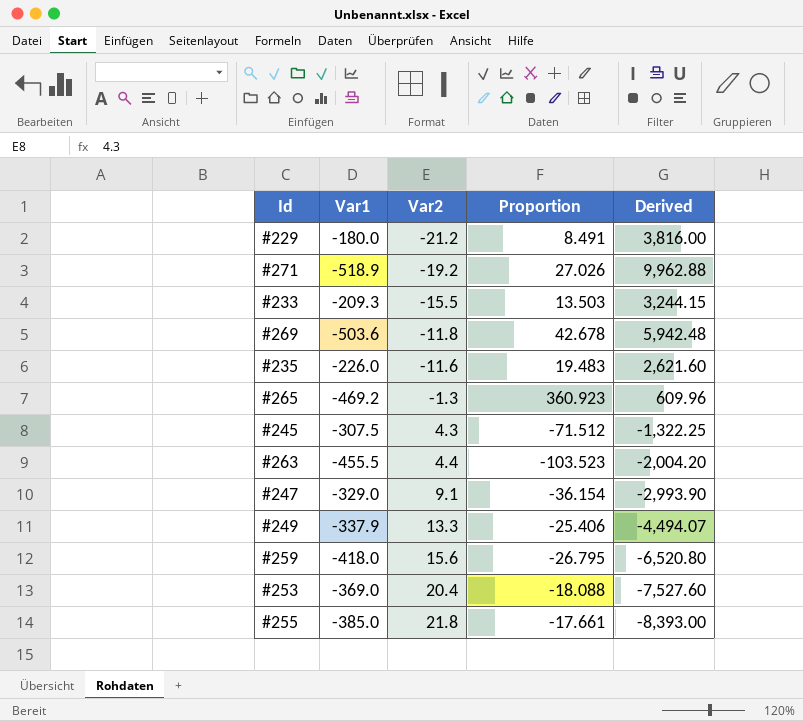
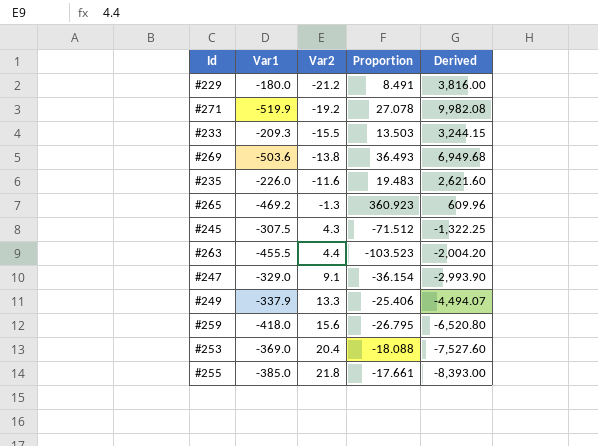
#271 | Var1: -518.9 -> -519.9
#271 | Proportion: 27.026 -> 27.078
#271 | Derived: 9,962.88 -> 9,982.08
#269 | Var2: -11.8 -> -13.8
#269 | Proportion: 42.678 -> 36.493
#269 | Derived: 5,942.48 -> 6,949.68

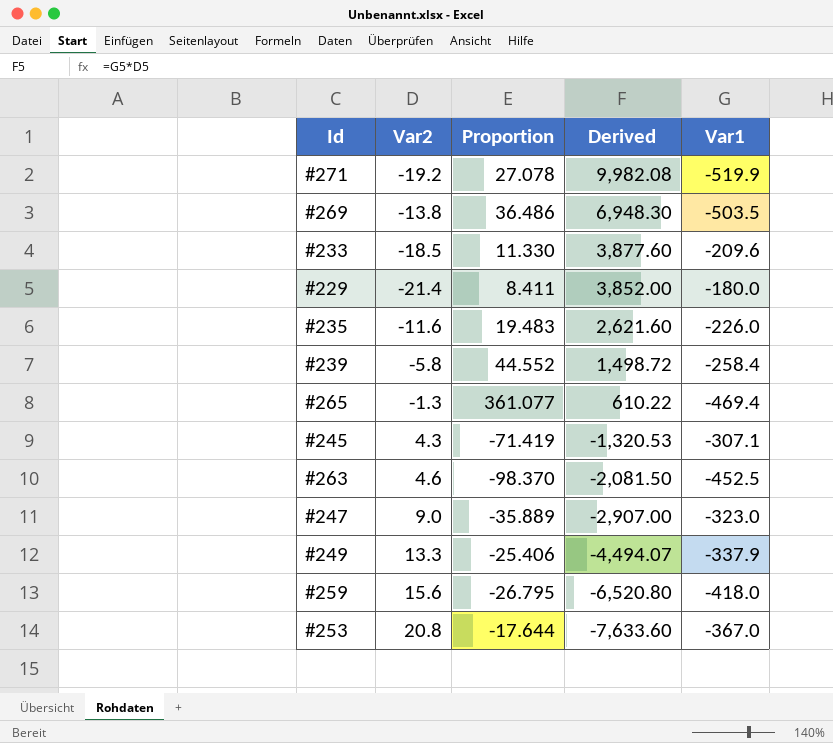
row order: Var2 ascending -> Derived descending
column Var1 | position: 2 -> 5
row #255: -385.0 | 21.8 | -17.661 | -8,393.00 -> none
#269 | Proportion: 36.493 -> 36.486
#269 | Derived: 6,949.68 -> 6,948.30
#269 | Var1: -503.6 -> -503.5
#233 | Var2: -15.5 -> -18.5
#233 | Proportion: 13.503 -> 11.330
#233 | Derived: 3,244.15 -> 3,877.60
#233 | Var1: -209.3 -> -209.6
#229 | Var2: -21.2 -> -21.4
#229 | Proportion: 8.491 -> 8.411
#229 | Derived: 3,816.00 -> 3,852.00
row #239: none -> -5.8 | 44.552 | 1,498.72 | -258.4
#265 | Proportion: 360.923 -> 361.077
#265 | Derived: 609.96 -> 610.22
#265 | Var1: -469.2 -> -469.4
#245 | Proportion: -71.512 -> -71.419
#245 | Derived: -1,322.25 -> -1,320.53
#245 | Var1: -307.5 -> -307.1
#263 | Var2: 4.4 -> 4.6
#263 | Proportion: -103.523 -> -98.370
#263 | Derived: -2,004.20 -> -2,081.50
#263 | Var1: -455.5 -> -452.5
#247 | Var2: 9.1 -> 9.0
#247 | Proportion: -36.154 -> -35.889
#247 | Derived: -2,993.90 -> -2,907.00
#247 | Var1: -329.0 -> -323.0
#253 | Var2: 20.4 -> 20.8
#253 | Proportion: -18.088 -> -17.644
#253 | Derived: -7,527.60 -> -7,633.60
#253 | Var1: -369.0 -> -367.0

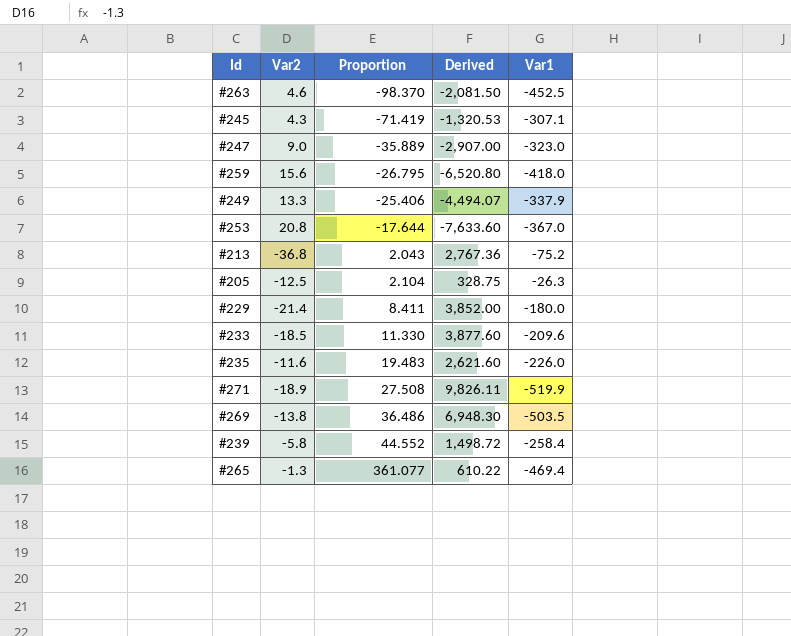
row order: Derived descending -> Proportion ascending
row #213: none -> -36.8 | 2.043 | 2,767.36 | -75.2
row #205: none -> -12.5 | 2.104 | 328.75 | -26.3
#271 | Var2: -19.2 -> -18.9
#271 | Proportion: 27.078 -> 27.508
#271 | Derived: 9,982.08 -> 9,826.11

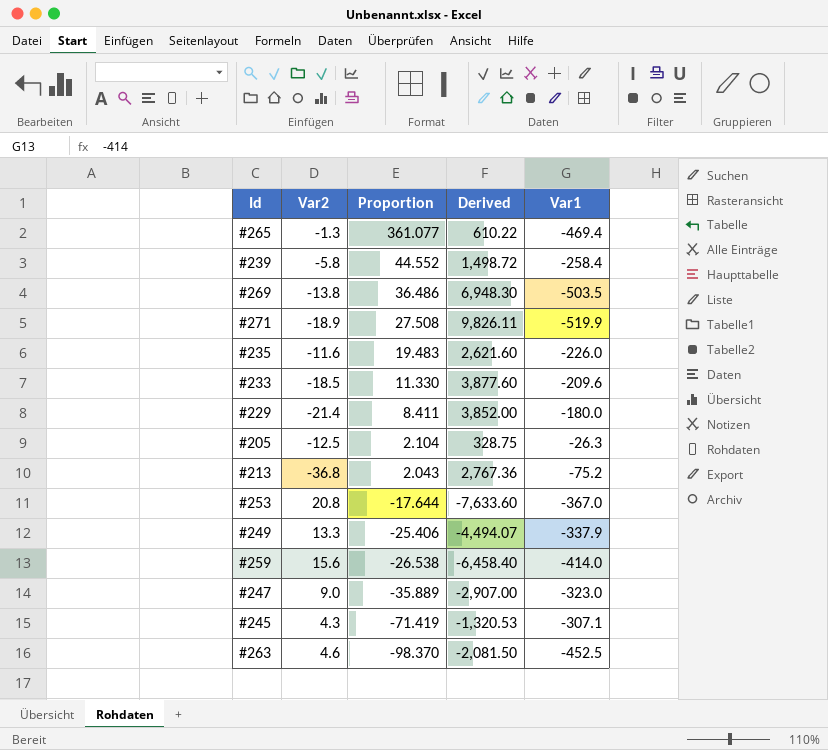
row order: Proportion ascending -> Proportion descending
#259 | Proportion: -26.795 -> -26.538
#259 | Derived: -6,520.80 -> -6,458.40
#259 | Var1: -418.0 -> -414.0

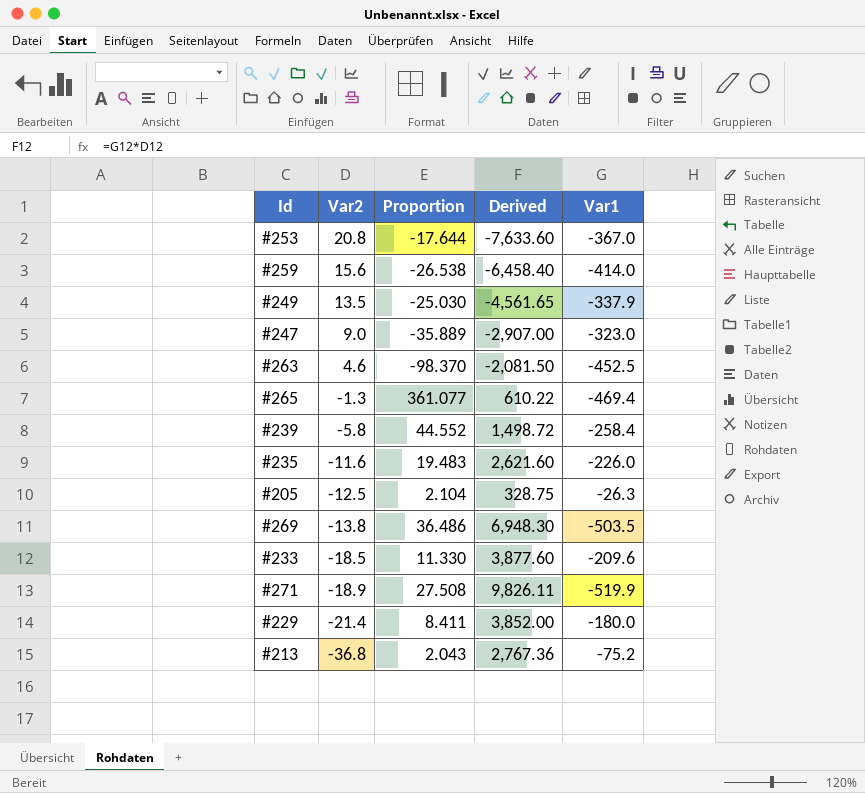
row order: Proportion descending -> Var2 descending
row #245: 4.3 | -71.419 | -1,320.53 | -307.1 -> none
#249 | Var2: 13.3 -> 13.5
#249 | Proportion: -25.406 -> -25.030
#249 | Derived: -4,494.07 -> -4,561.65

